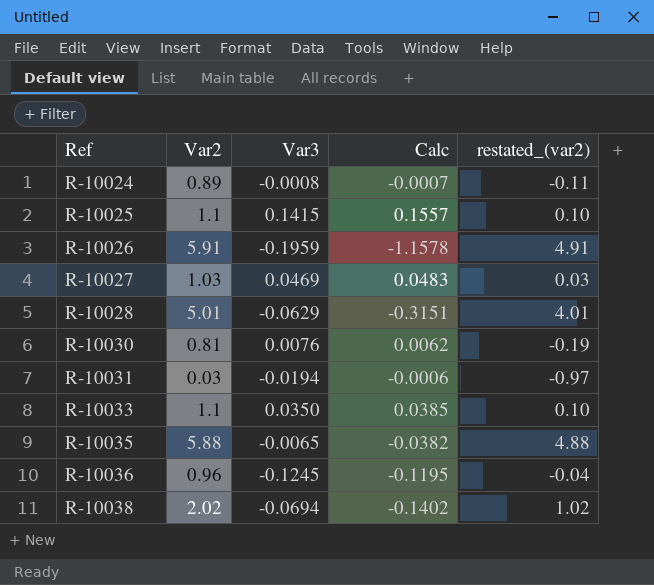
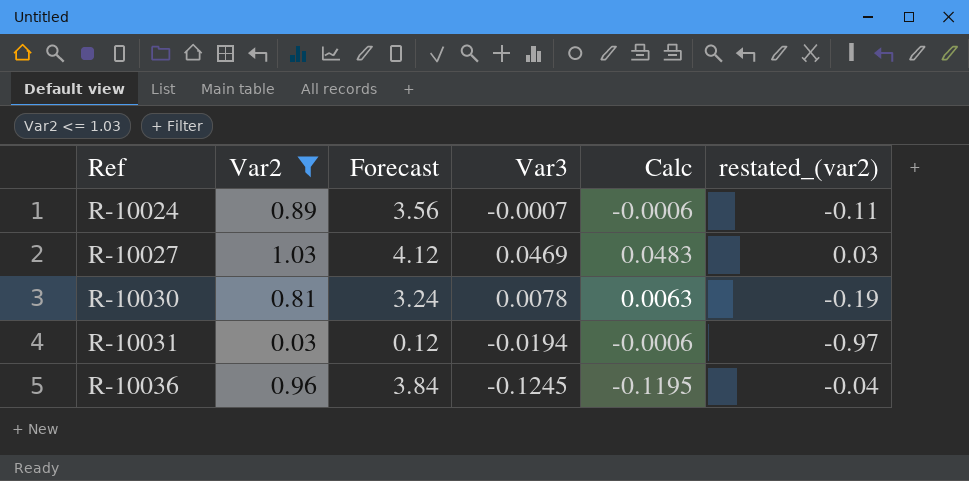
filter: none -> Var2 <= 1.03
column Forecast | formula: none -> [Var2] * 4
R-10024 | Var3: -0.0008 -> -0.0007
R-10024 | Calc: -0.0007 -> -0.0006
R-10030 | Var3: 0.0076 -> 0.0078
R-10030 | Calc: 0.0062 -> 0.0063

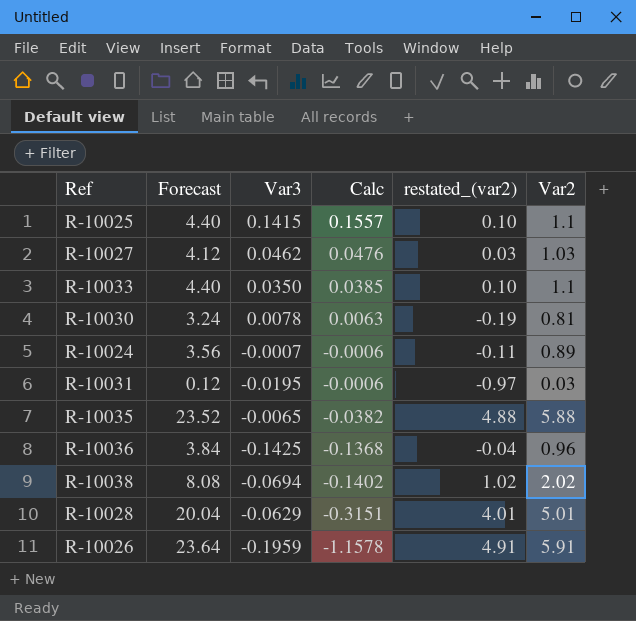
filter: Var2 <= 1.03 -> none
row order: Ref ascending -> Calc descending
column Var2 | position: 2 -> 6
R-10027 | Var3: 0.0469 -> 0.0462
R-10027 | Calc: 0.0483 -> 0.0476
R-10031 | Var3: -0.0194 -> -0.0195
R-10036 | Var3: -0.1245 -> -0.1425
R-10036 | Calc: -0.1195 -> -0.1368

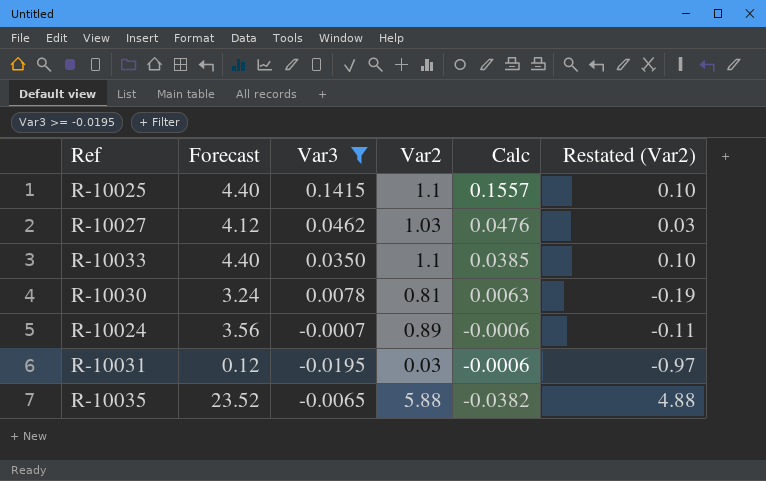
filter: none -> Var3 >= -0.0195
column Var2 | position: 6 -> 4
column name: restated_(var2) -> Restated (Var2)

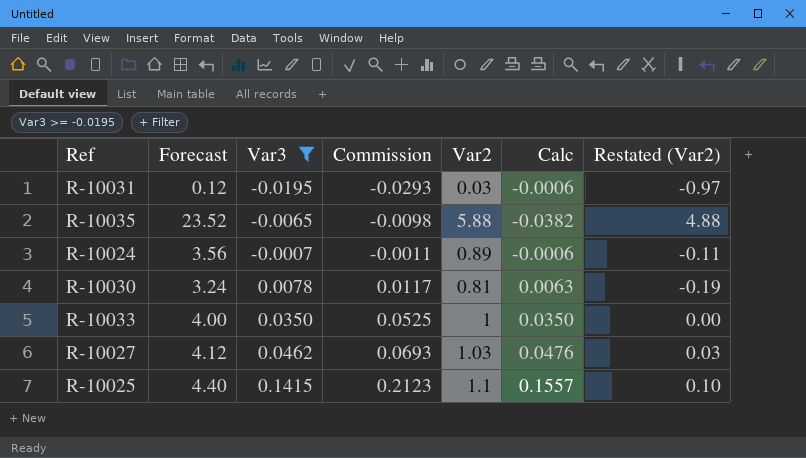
row order: Calc descending -> Var3 ascending
column Commission | formula: none -> [Var3] * 1.5
R-10033 | Forecast: 4.40 -> 4.00
R-10033 | Var2: 1.1 -> 1
R-10033 | Calc: 0.0385 -> 0.0350
R-10033 | Restated (Var2): 0.10 -> 0.00

